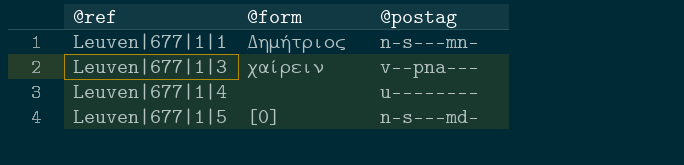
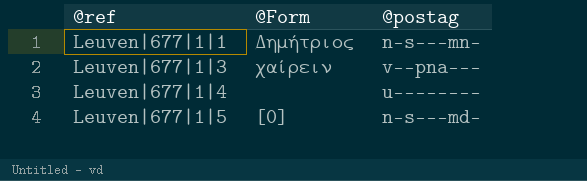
column name: @form -> @Form

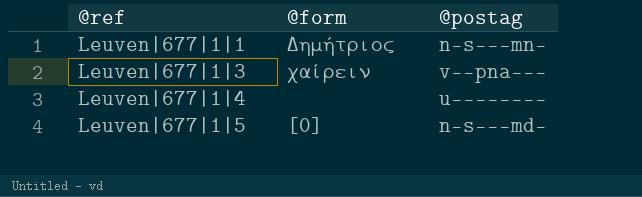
column name: @Form -> @form

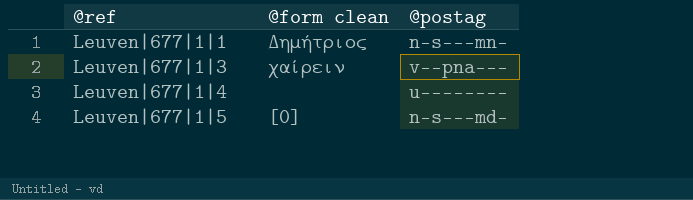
column name: @form -> @form clean

